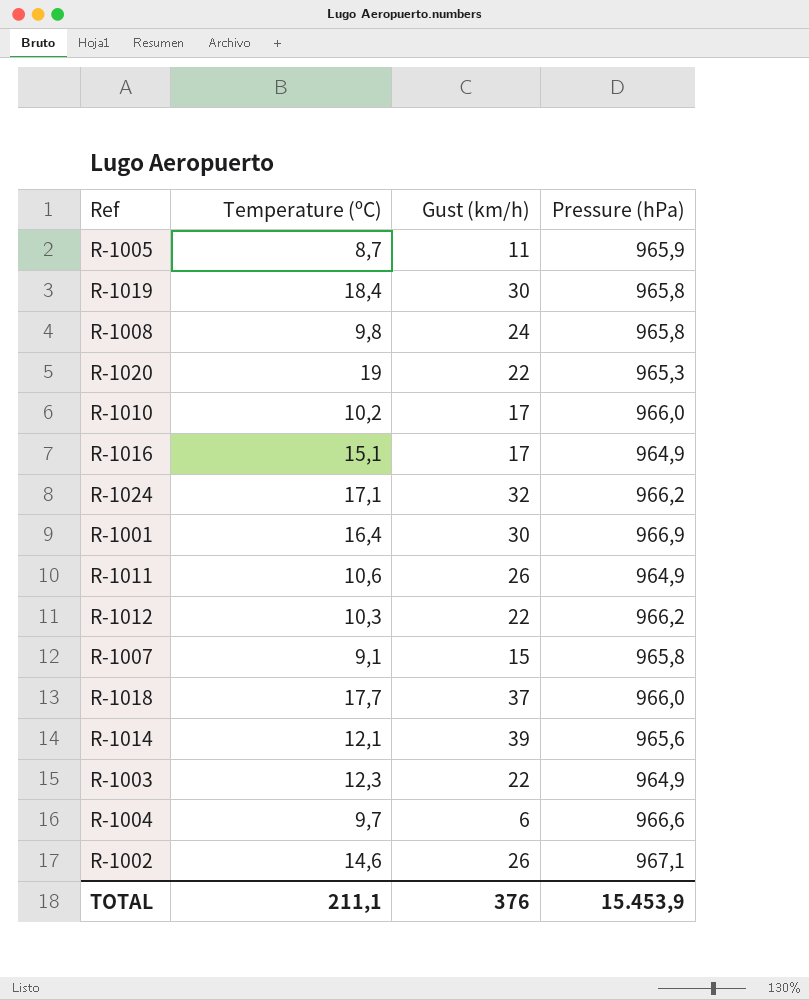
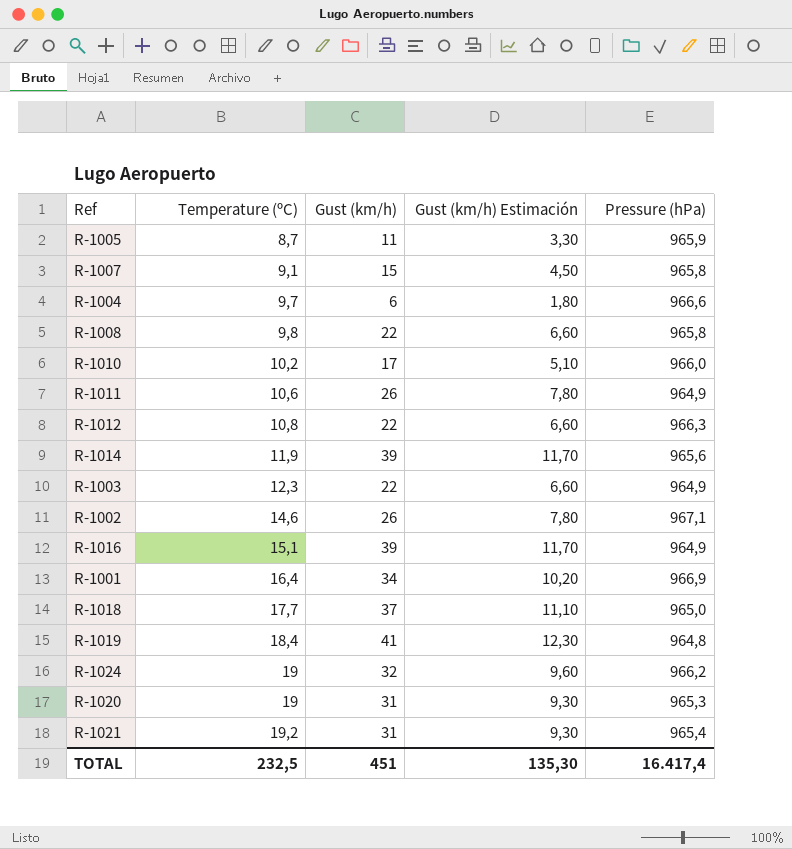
row order: none -> Temperature (ºC) ascending
column Gust (km/h) Estimación | formula: none -> [Gust (km/h)] * 0,3
R-1008 | Gust (km/h): 24 -> 22
R-1012 | Temperature (ºC): 10,3 -> 10,8
R-1012 | Pressure (hPa): 966,2 -> 966,3
R-1014 | Temperature (ºC): 12,1 -> 11,9
R-1016 | Gust (km/h): 17 -> 39
R-1001 | Gust (km/h): 30 -> 34
R-1018 | Pressure (hPa): 966,0 -> 965,0
R-1019 | Gust (km/h): 30 -> 41
R-1019 | Pressure (hPa): 965,8 -> 964,8
R-1024 | Temperature (ºC): 17,1 -> 19
R-1020 | Gust (km/h): 22 -> 31
row R-1021: none -> 19,2 | 31 | 9,30 | 965,4
TOTAL | Temperature (ºC): 211,1 -> 232,5
TOTAL | Gust (km/h): 376 -> 451
TOTAL | Pressure (hPa): 15.453,9 -> 16.417,4

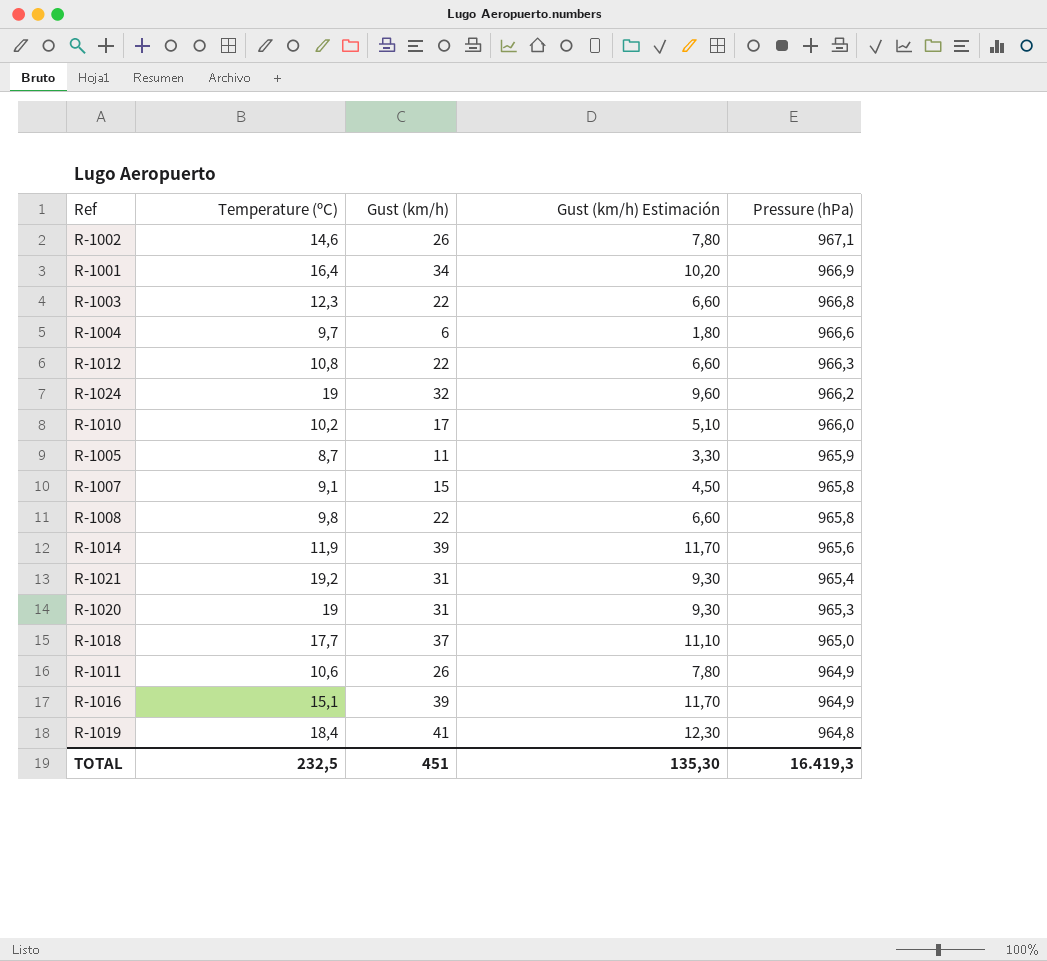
row order: Temperature (ºC) ascending -> Pressure (hPa) descending
R-1003 | Pressure (hPa): 964,9 -> 966,8
TOTAL | Pressure (hPa): 16.417,4 -> 16.419,3

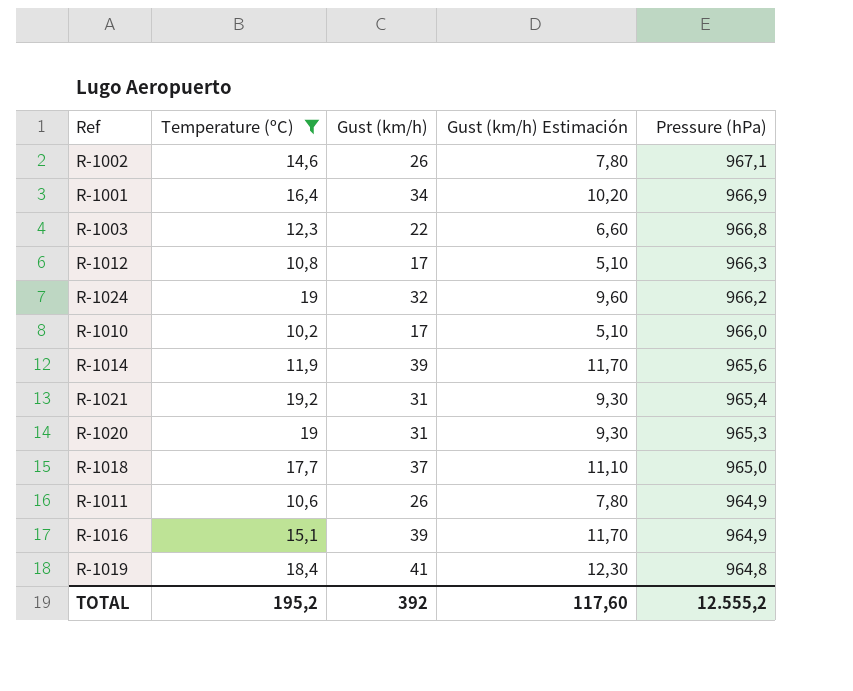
filter: none -> Temperature (ºC) >= 10,2
R-1012 | Gust (km/h): 22 -> 17
R-1012 | Gust (km/h) Estimación: 6,60 -> 5,10
TOTAL | Temperature (ºC): 232,5 -> 195,2
TOTAL | Gust (km/h): 451 -> 392
TOTAL | Gust (km/h) Estimación: 135,30 -> 117,60
TOTAL | Pressure (hPa): 16.419,3 -> 12.555,2

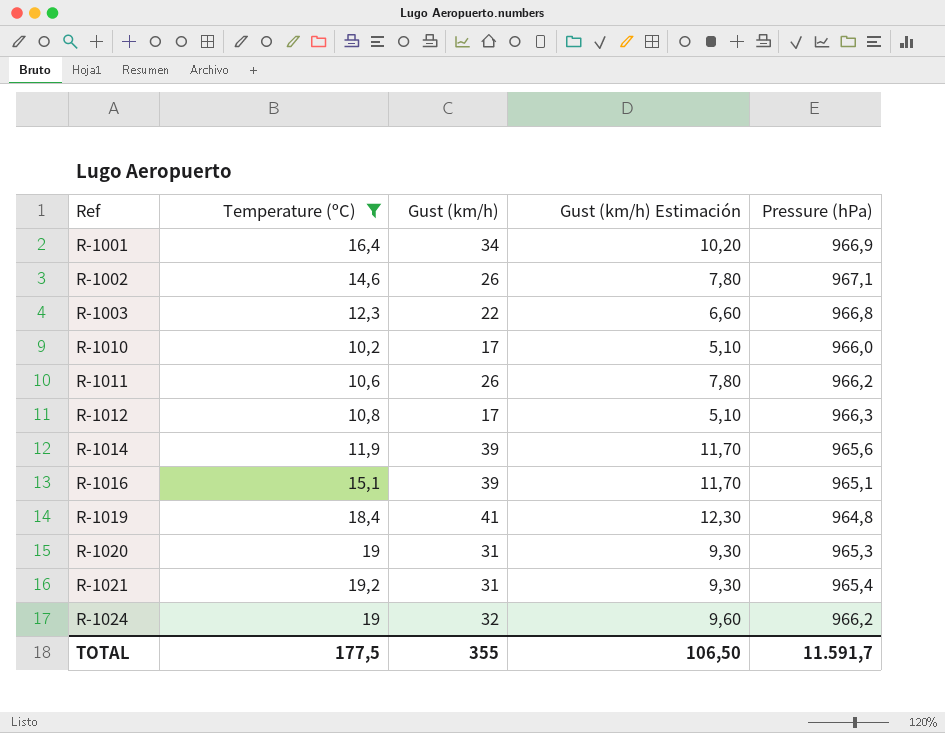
row order: Pressure (hPa) descending -> Ref ascending
row R-1018: 17,7 | 37 | 11,10 | 965,0 -> none
R-1011 | Pressure (hPa): 964,9 -> 966,2
R-1016 | Pressure (hPa): 964,9 -> 965,1
TOTAL | Temperature (ºC): 195,2 -> 177,5
TOTAL | Gust (km/h): 392 -> 355
TOTAL | Gust (km/h) Estimación: 117,60 -> 106,50
TOTAL | Pressure (hPa): 12.555,2 -> 11.591,7

